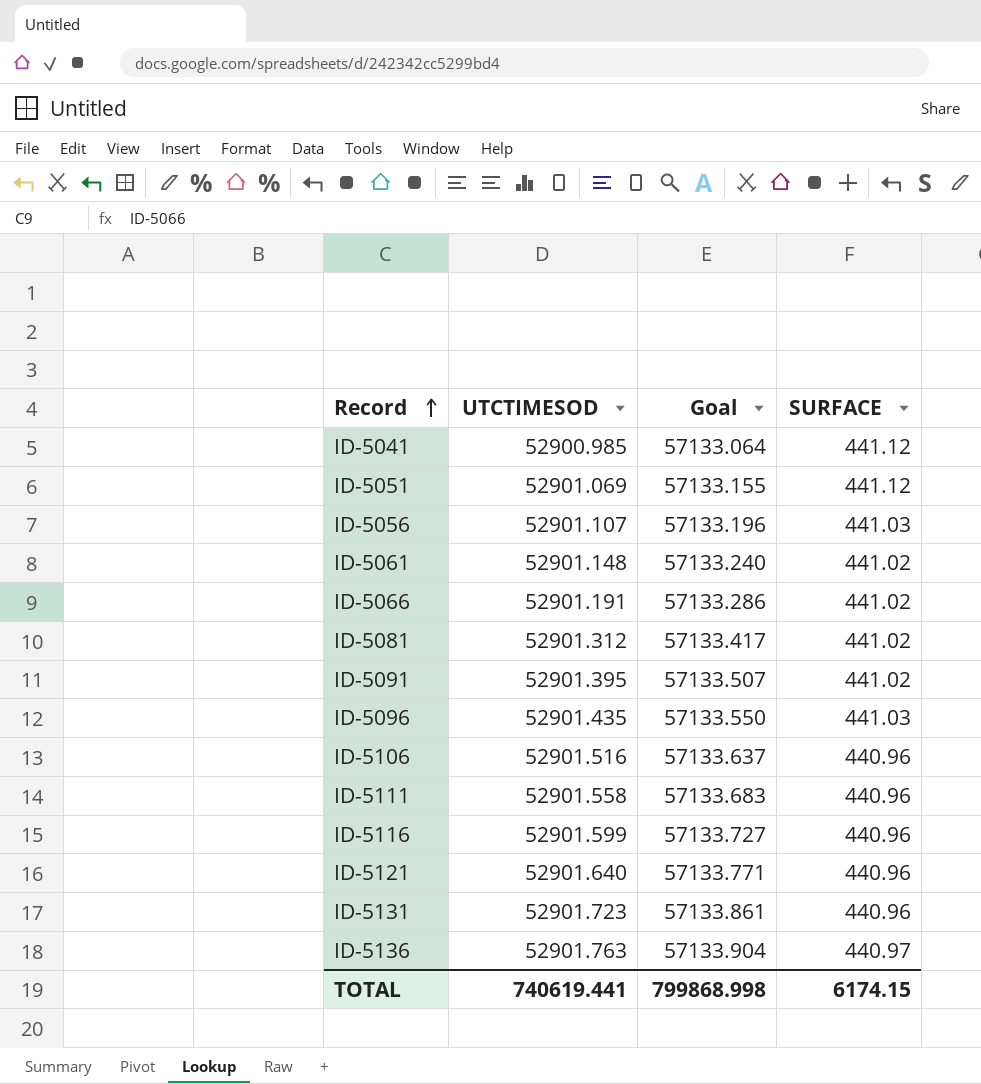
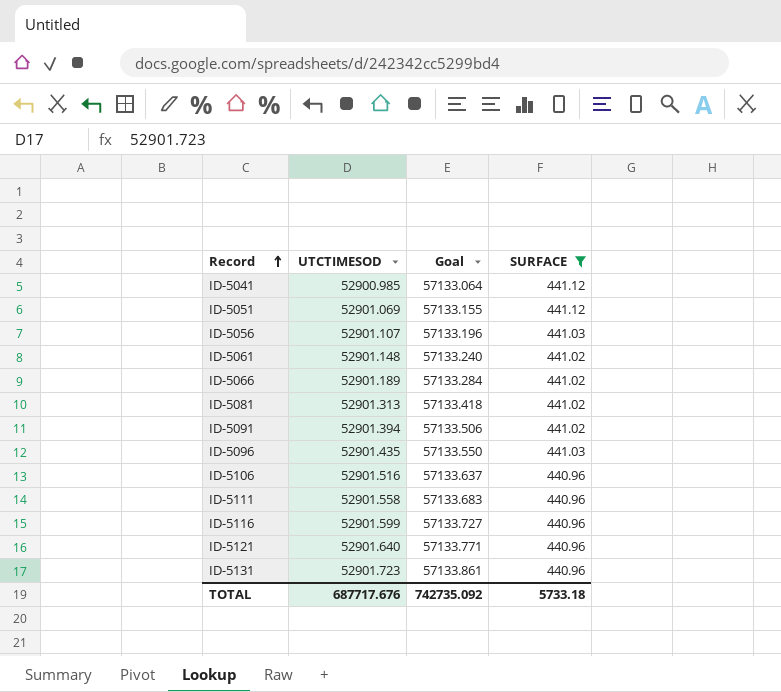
filter: none -> SURFACE != 440.97
ID-5066 | UTCTIMESOD: 52901.191 -> 52901.189
ID-5066 | Goal: 57133.286 -> 57133.284
ID-5081 | UTCTIMESOD: 52901.312 -> 52901.313
ID-5081 | Goal: 57133.417 -> 57133.418
ID-5091 | UTCTIMESOD: 52901.395 -> 52901.394
ID-5091 | Goal: 57133.507 -> 57133.506
TOTAL | UTCTIMESOD: 740619.441 -> 687717.676
TOTAL | Goal: 799868.998 -> 742735.092
TOTAL | SURFACE: 6174.15 -> 5733.18

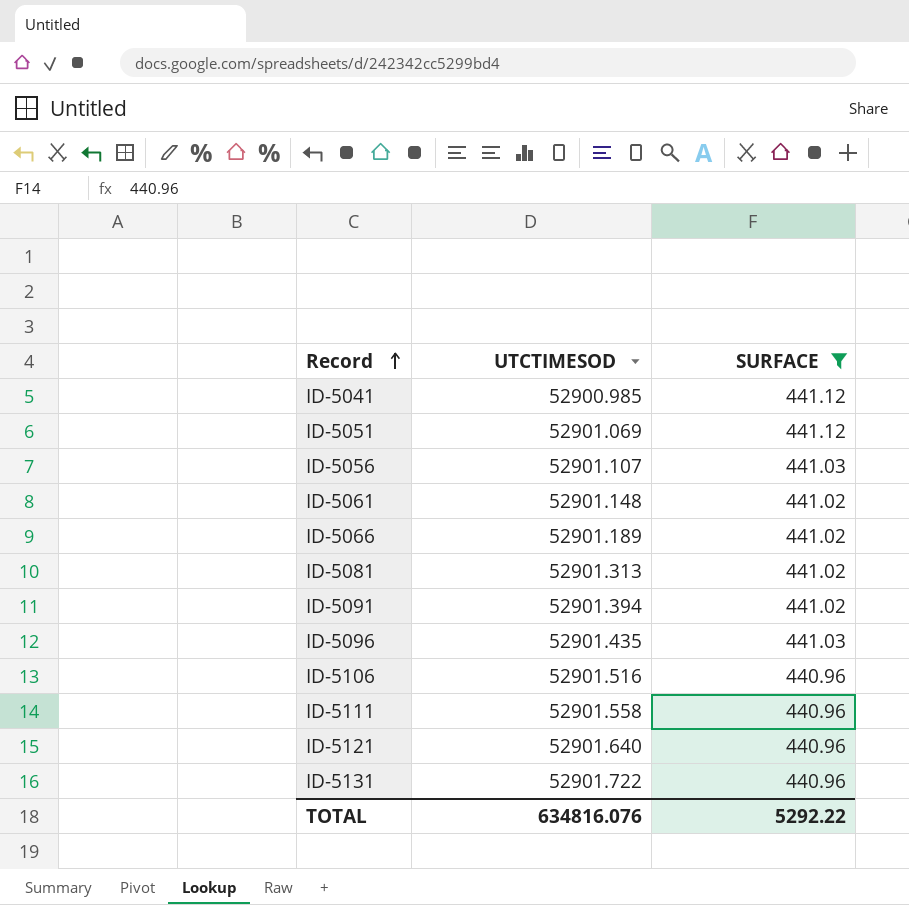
column Goal | formula: [UTCTIMESOD] * 1.08 -> none
row ID-5116: 52901.599 | 57133.727 | 440.96 -> none
ID-5131 | UTCTIMESOD: 52901.723 -> 52901.722
TOTAL | UTCTIMESOD: 687717.676 -> 634816.076
TOTAL | SURFACE: 5733.18 -> 5292.22

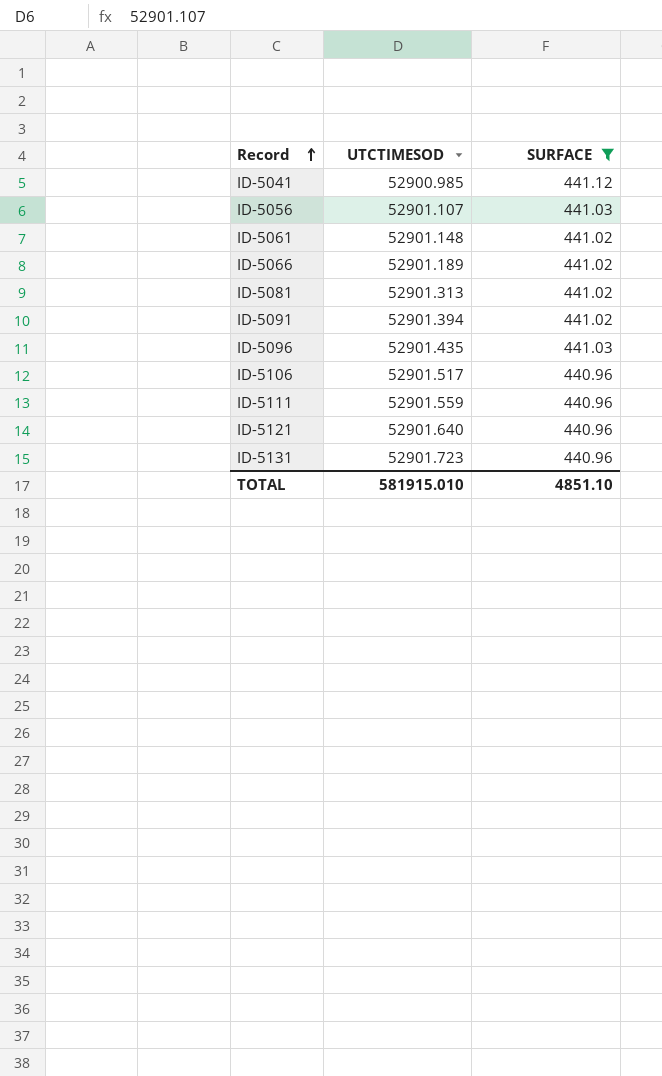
row ID-5051: 52901.069 | 441.12 -> none
ID-5106 | UTCTIMESOD: 52901.516 -> 52901.517
ID-5111 | UTCTIMESOD: 52901.558 -> 52901.559
ID-5131 | UTCTIMESOD: 52901.722 -> 52901.723
TOTAL | UTCTIMESOD: 634816.076 -> 581915.010
TOTAL | SURFACE: 5292.22 -> 4851.10

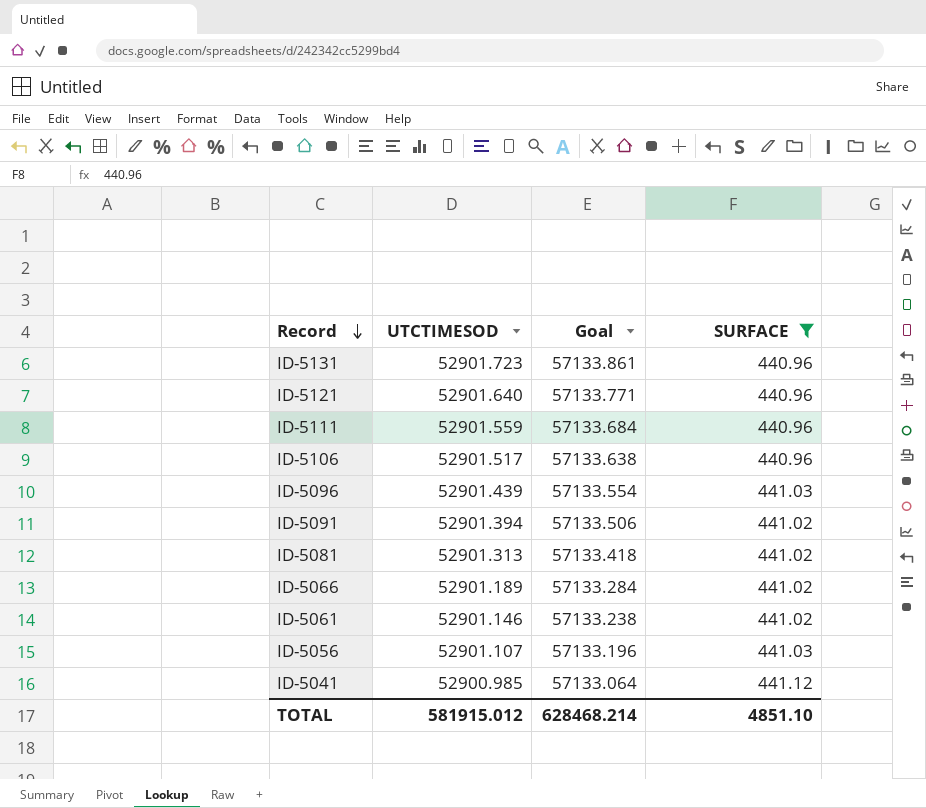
row order: Record ascending -> Record descending
column Goal | formula: none -> [UTCTIMESOD] * 1.08
ID-5096 | UTCTIMESOD: 52901.435 -> 52901.439
ID-5061 | UTCTIMESOD: 52901.148 -> 52901.146
TOTAL | UTCTIMESOD: 581915.010 -> 581915.012

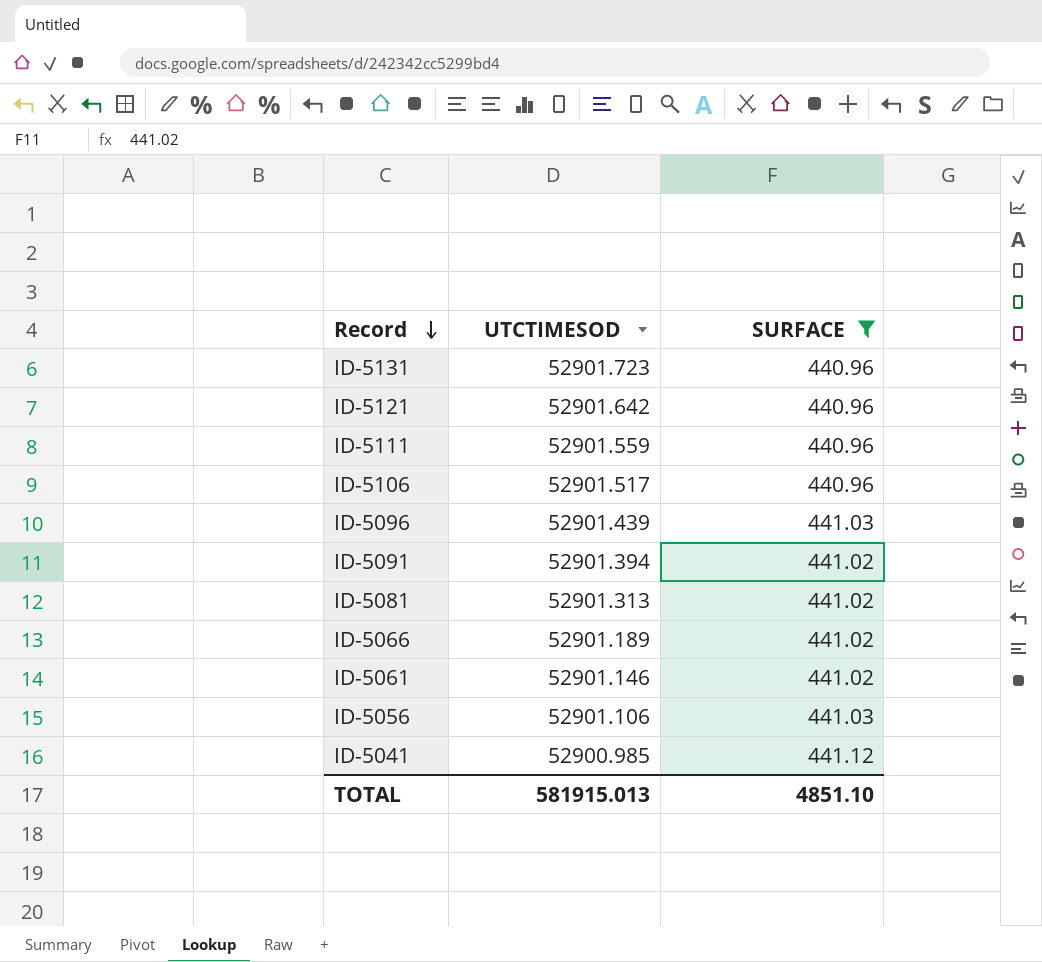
column Goal | formula: [UTCTIMESOD] * 1.08 -> none
ID-5121 | UTCTIMESOD: 52901.640 -> 52901.642
ID-5056 | UTCTIMESOD: 52901.107 -> 52901.106
TOTAL | UTCTIMESOD: 581915.012 -> 581915.013

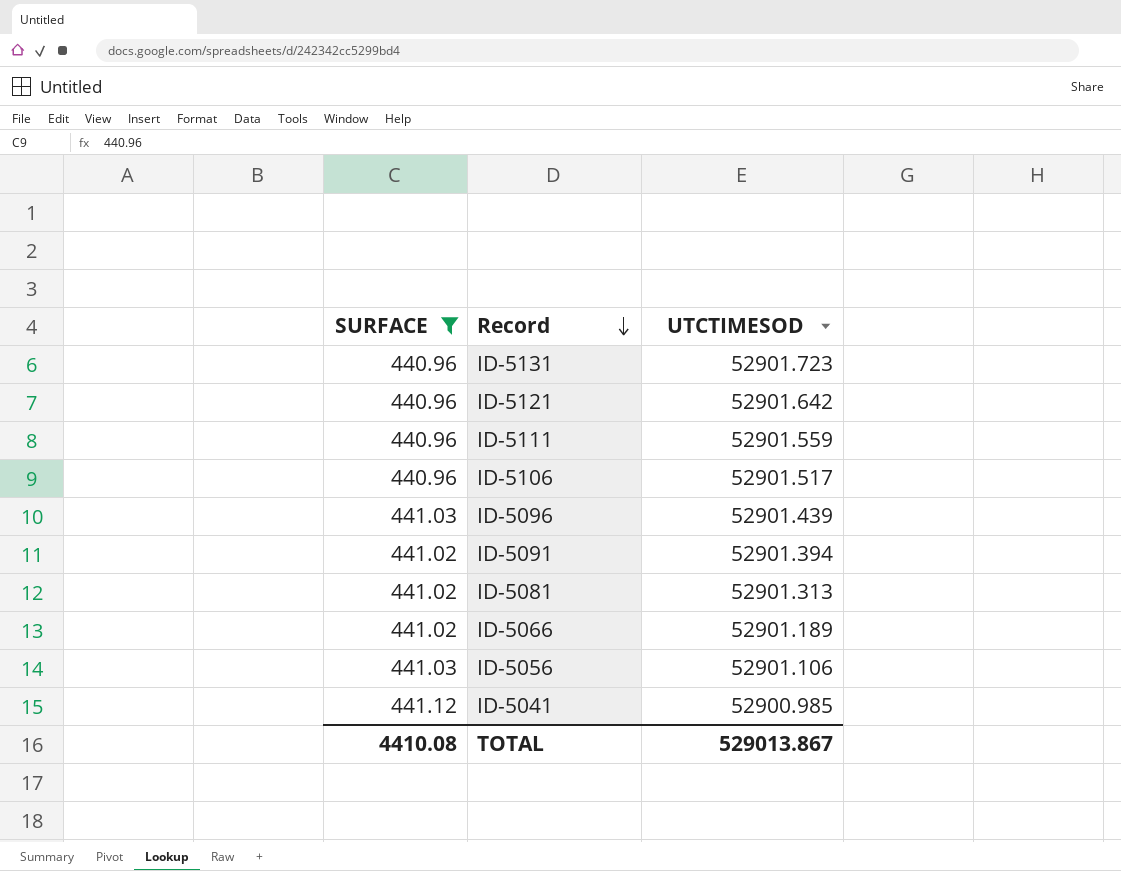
column SURFACE | position: 3 -> 1
row ID-5061: 52901.146 | 441.02 -> none
TOTAL | SURFACE: 4851.10 -> 4410.08
TOTAL | UTCTIMESOD: 581915.013 -> 529013.867

